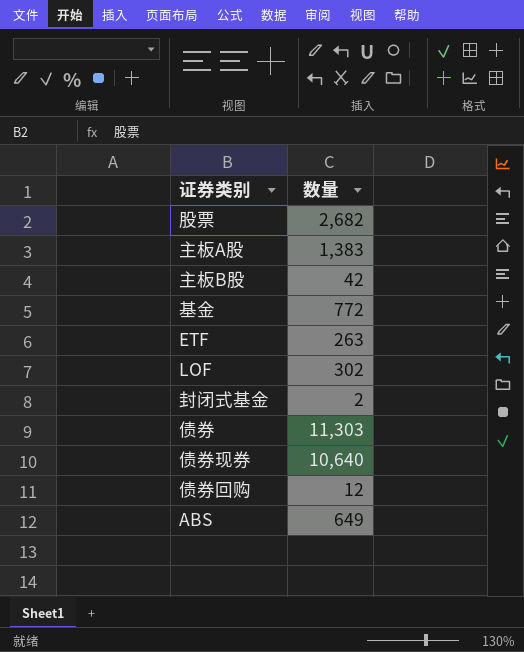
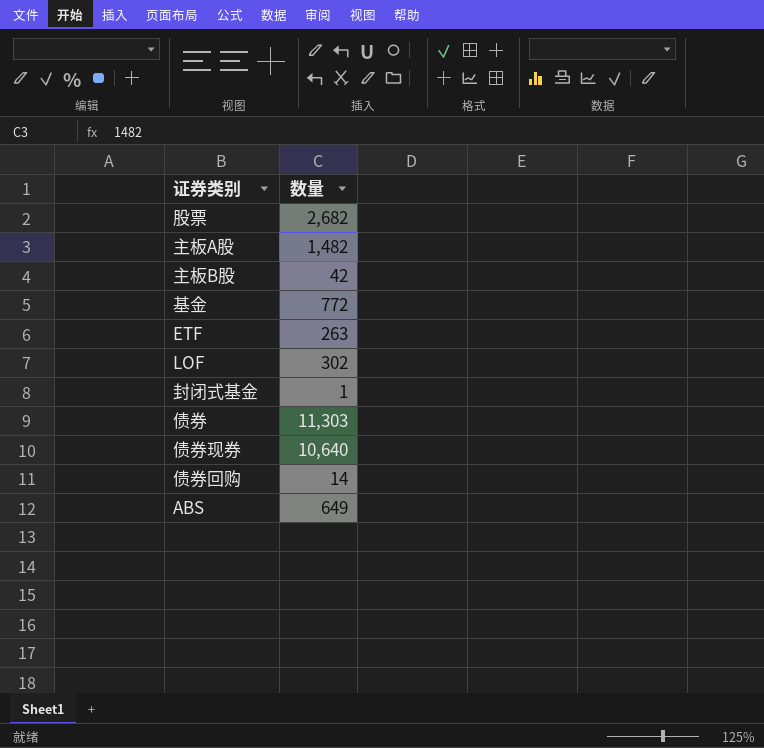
主板A股 | 数量: 1,383 -> 1,482
封闭式基金 | 数量: 2 -> 1
债券回购 | 数量: 12 -> 14

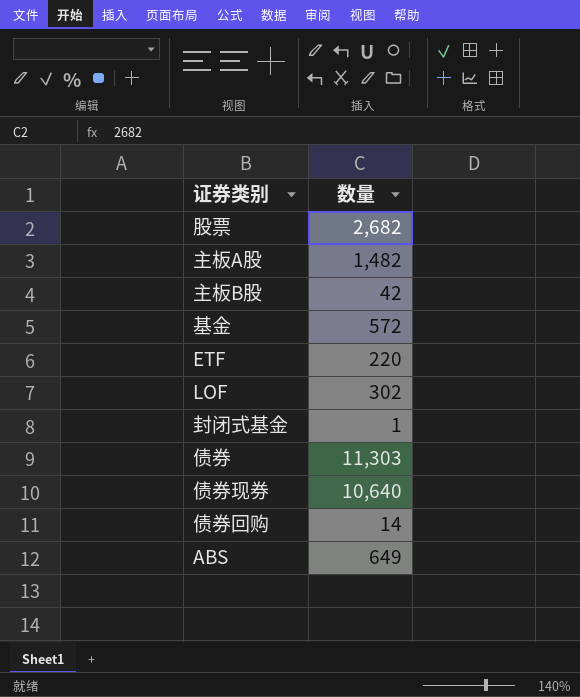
基金 | 数量: 772 -> 572
ETF | 数量: 263 -> 220

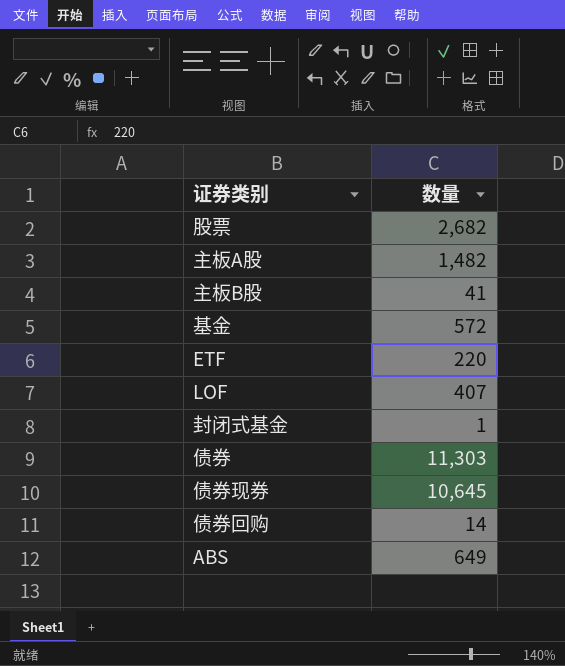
主板B股 | 数量: 42 -> 41
LOF | 数量: 302 -> 407
债券现券 | 数量: 10,640 -> 10,645

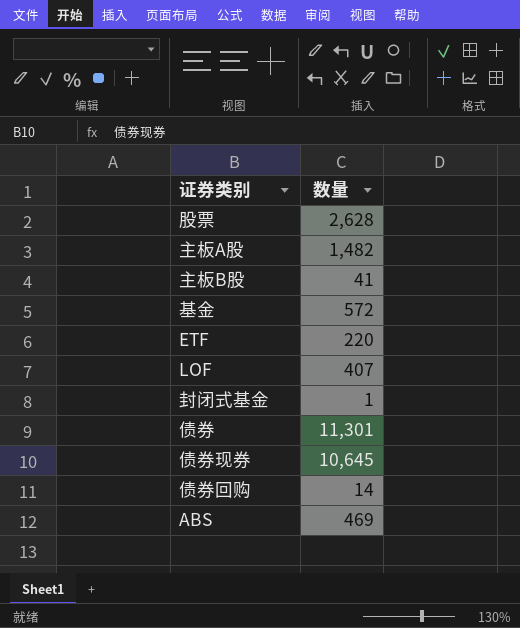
股票 | 数量: 2,682 -> 2,628
债券 | 数量: 11,303 -> 11,301
ABS | 数量: 649 -> 469

